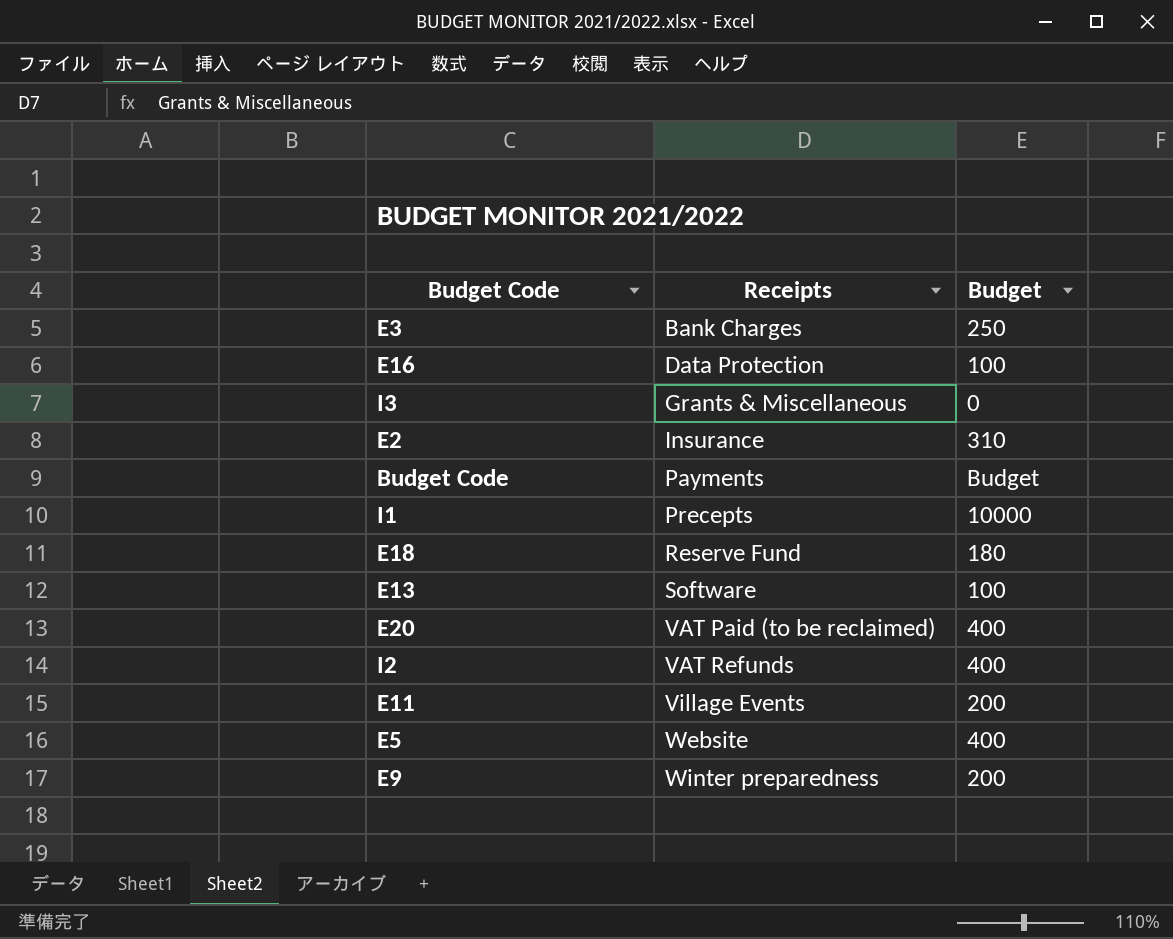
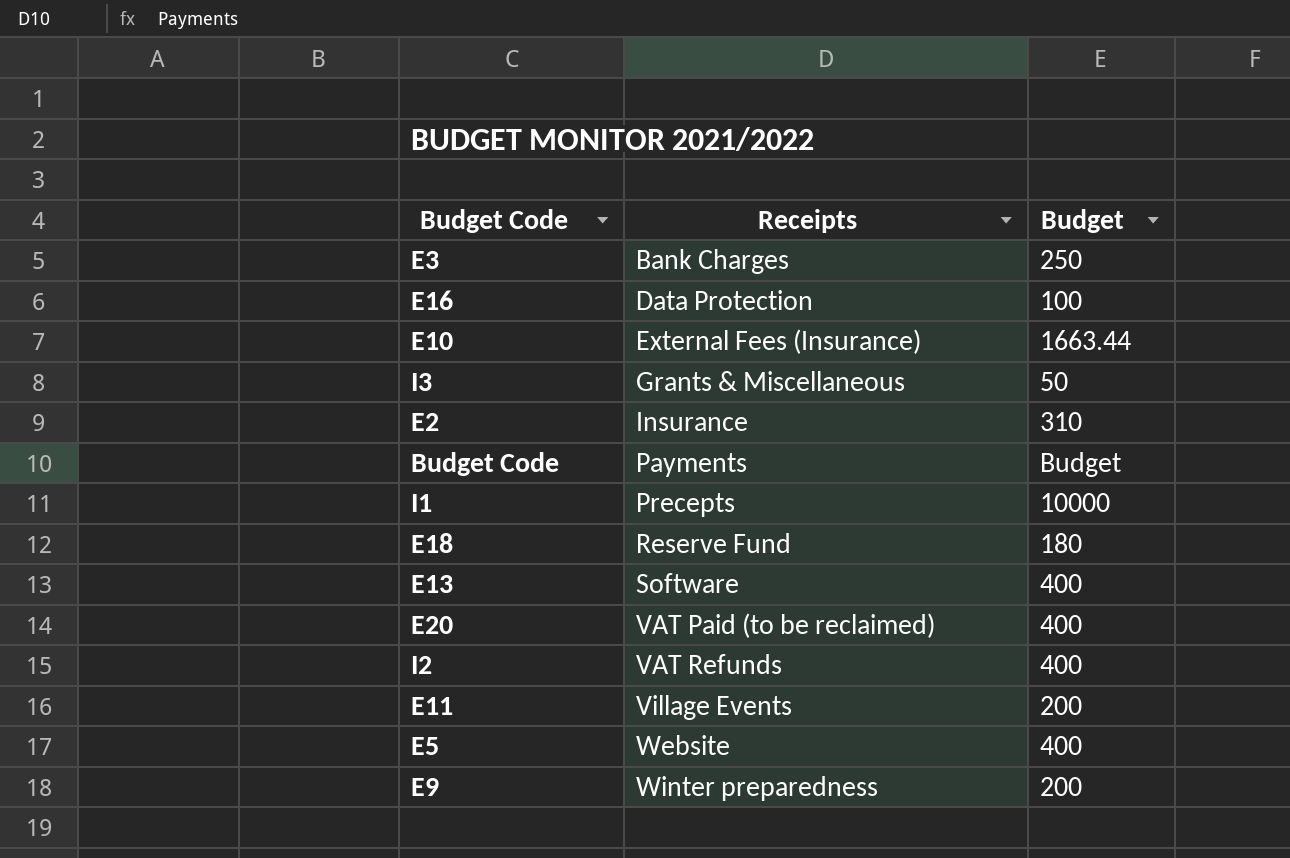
row E10: none -> External Fees (Insurance) | 1663.44
I3 | Budget: 0 -> 50
E13 | Budget: 100 -> 400

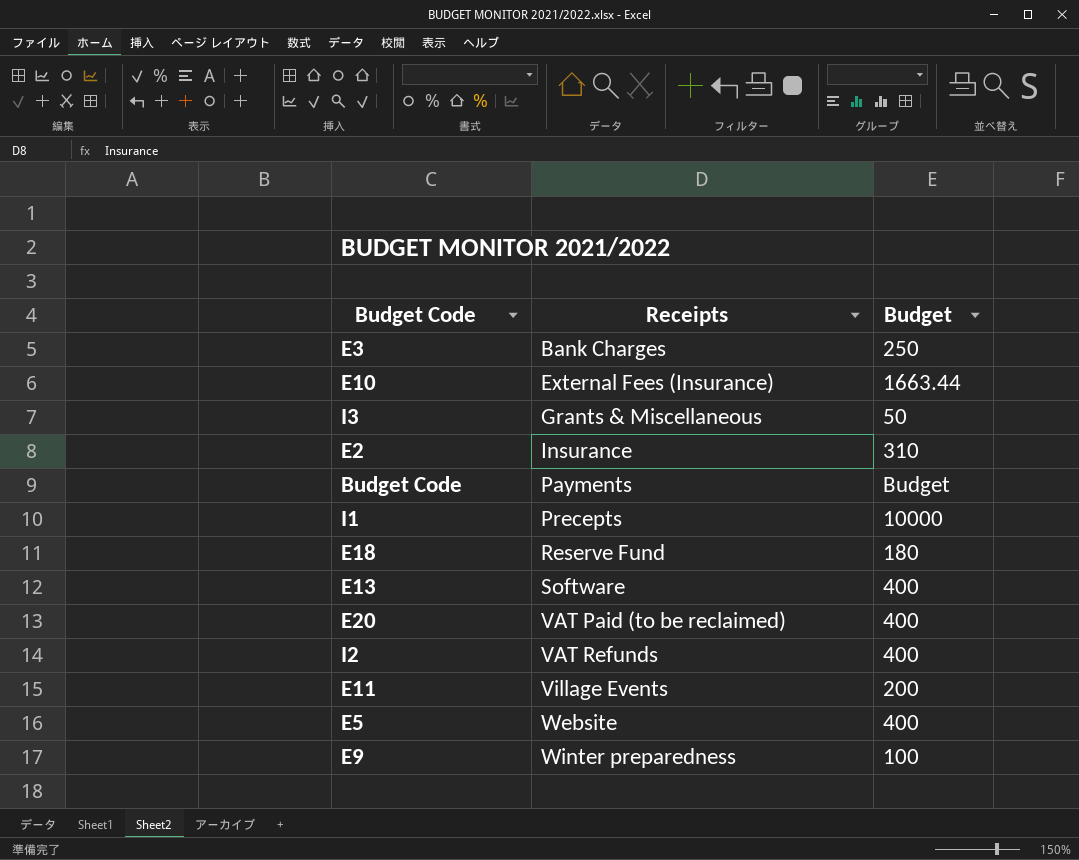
row E16: Data Protection | 100 -> none
E9 | Budget: 200 -> 100

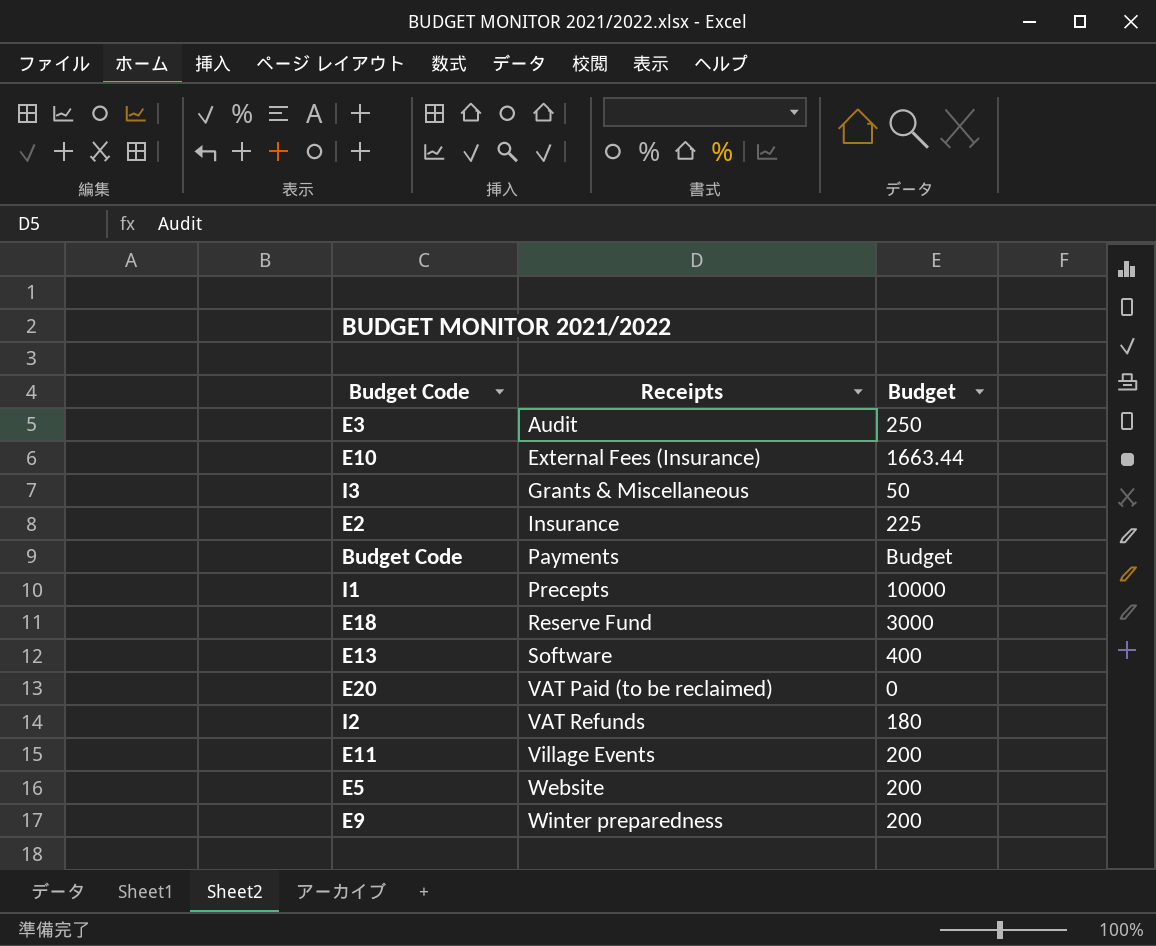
E3 | Receipts: Bank Charges -> Audit
E2 | Budget: 310 -> 225
E18 | Budget: 180 -> 3000
E20 | Budget: 400 -> 0
I2 | Budget: 400 -> 180
E5 | Budget: 400 -> 200
E9 | Budget: 100 -> 200

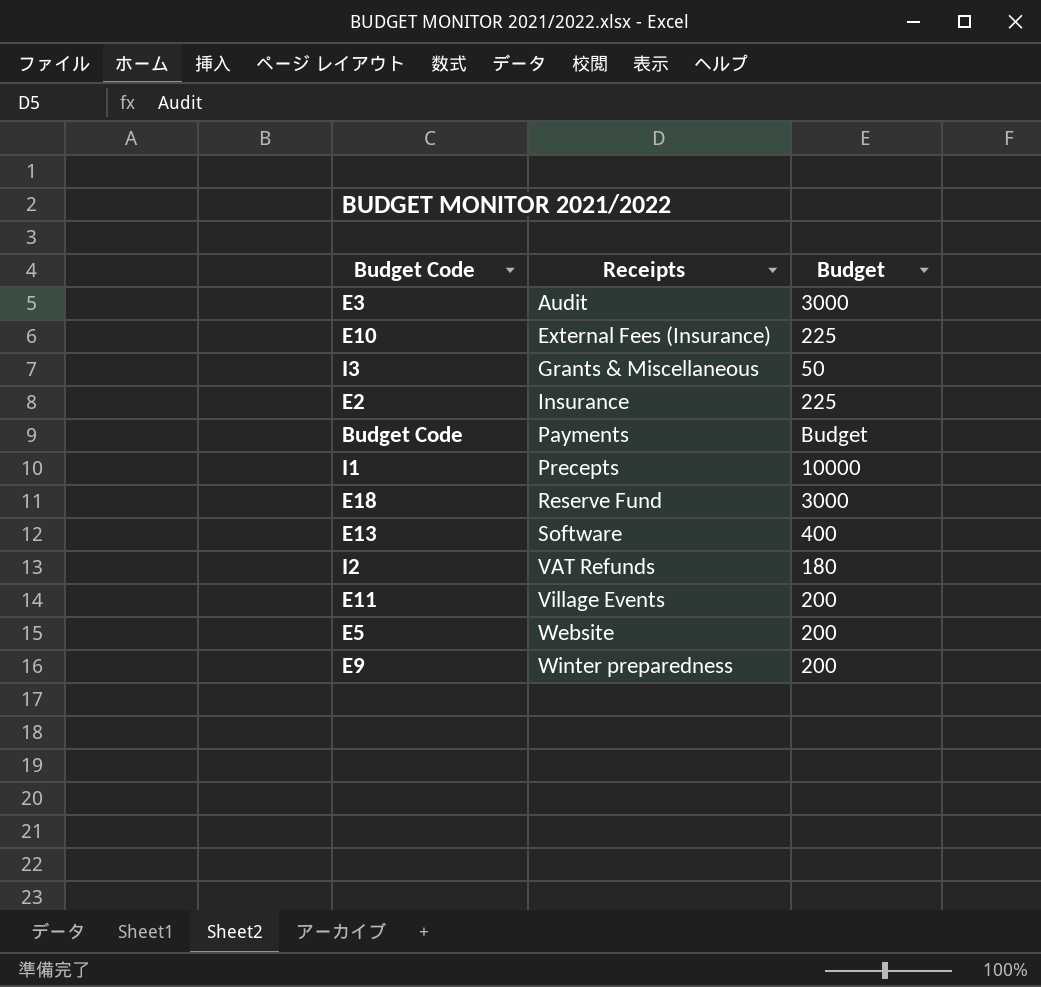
row E20: VAT Paid (to be reclaimed) | 0 -> none
E3 | Budget: 250 -> 3000
E10 | Budget: 1663.44 -> 225

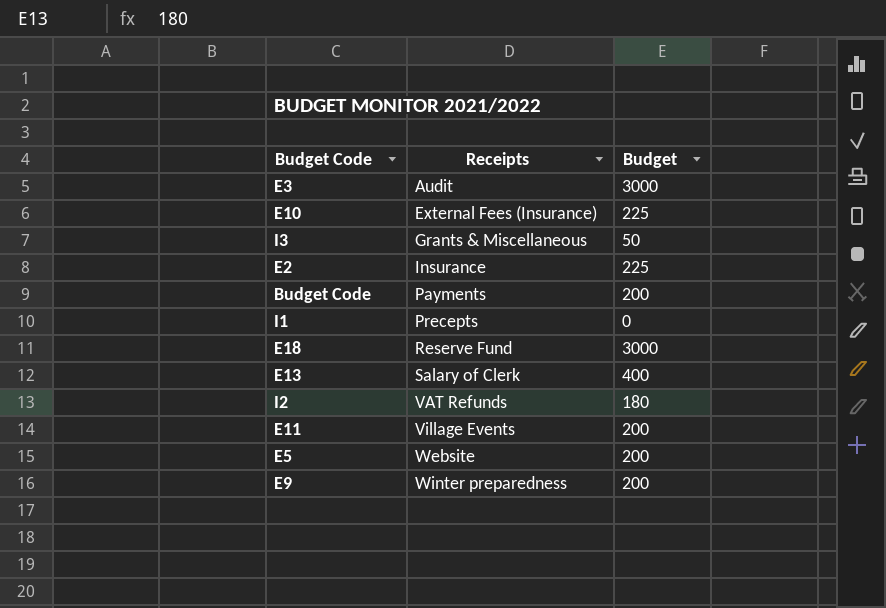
Budget Code | Budget: Budget -> 200
I1 | Budget: 10000 -> 0
E13 | Receipts: Software -> Salary of Clerk

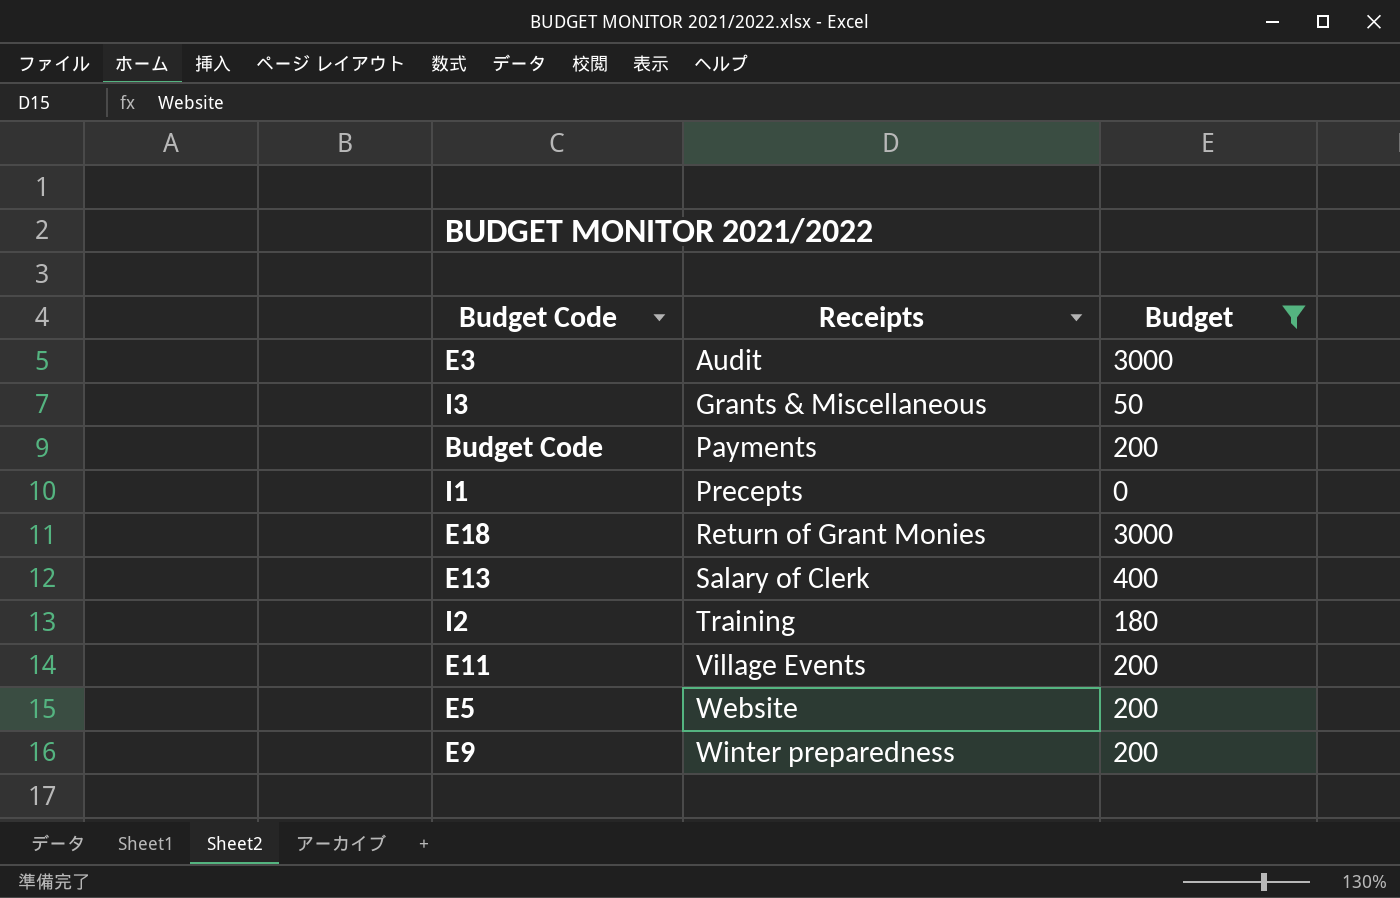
filter: none -> Budget != 225
E18 | Receipts: Reserve Fund -> Return of Grant Monies
I2 | Receipts: VAT Refunds -> Training

